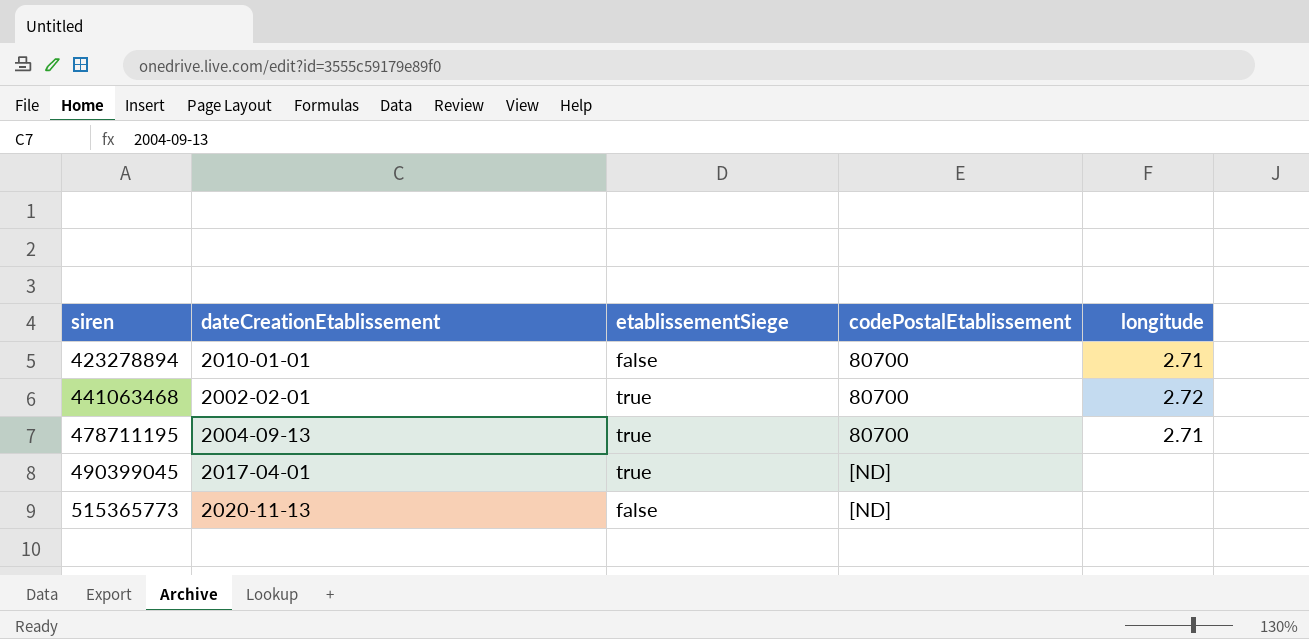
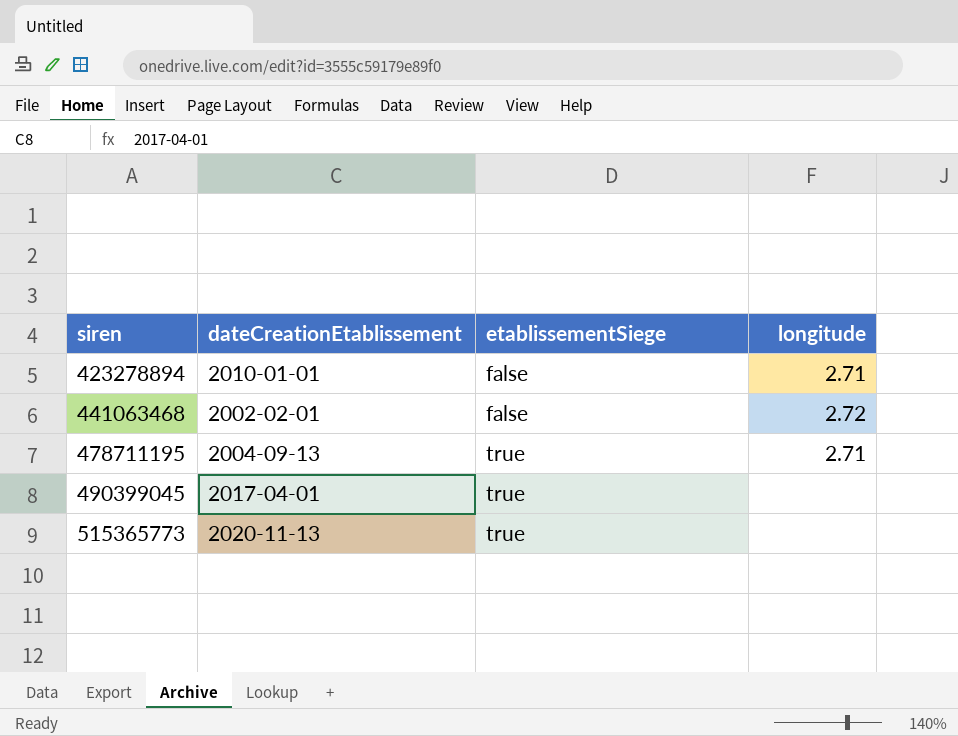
column codePostalEtablissement | position: 4 -> none
441063468 | etablissementSiege: true -> false
515365773 | etablissementSiege: false -> true

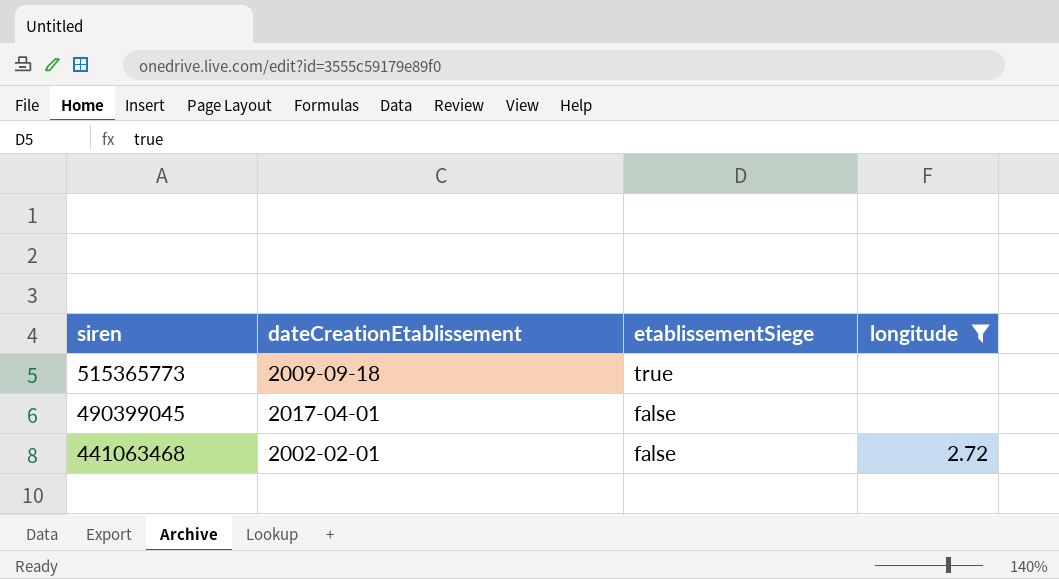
filter: none -> longitude != 2.71
row order: siren ascending -> siren descending
515365773 | dateCreationEtablissement: 2020-11-13 -> 2009-09-18
490399045 | etablissementSiege: true -> false

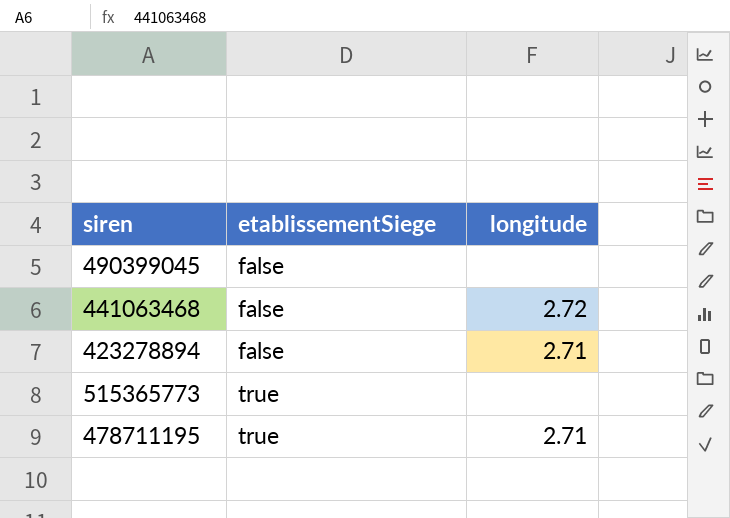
filter: longitude != 2.71 -> none
row order: siren descending -> etablissementSiege ascending
column dateCreationEtablissement | position: 2 -> none

